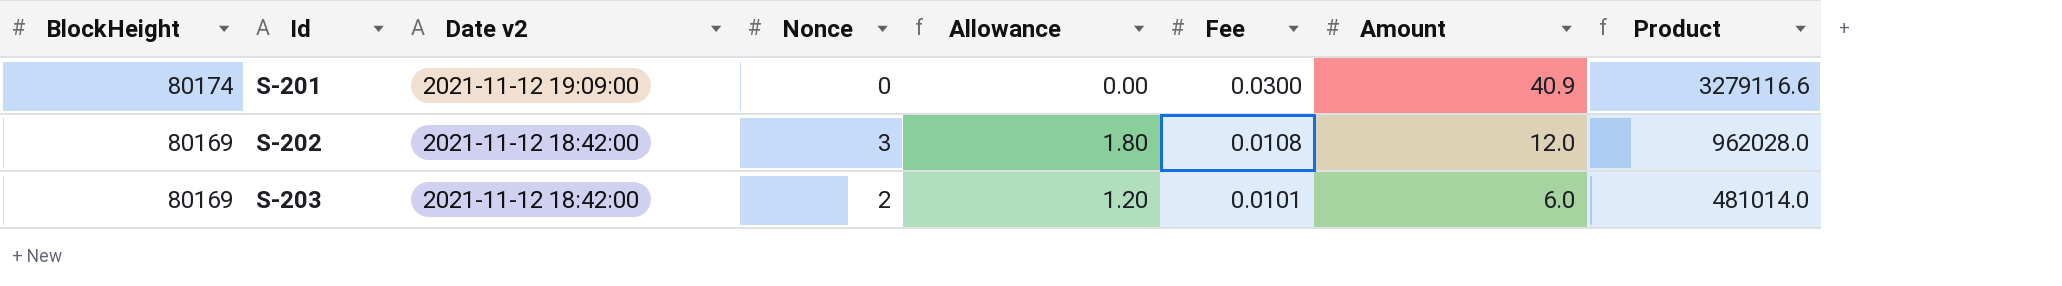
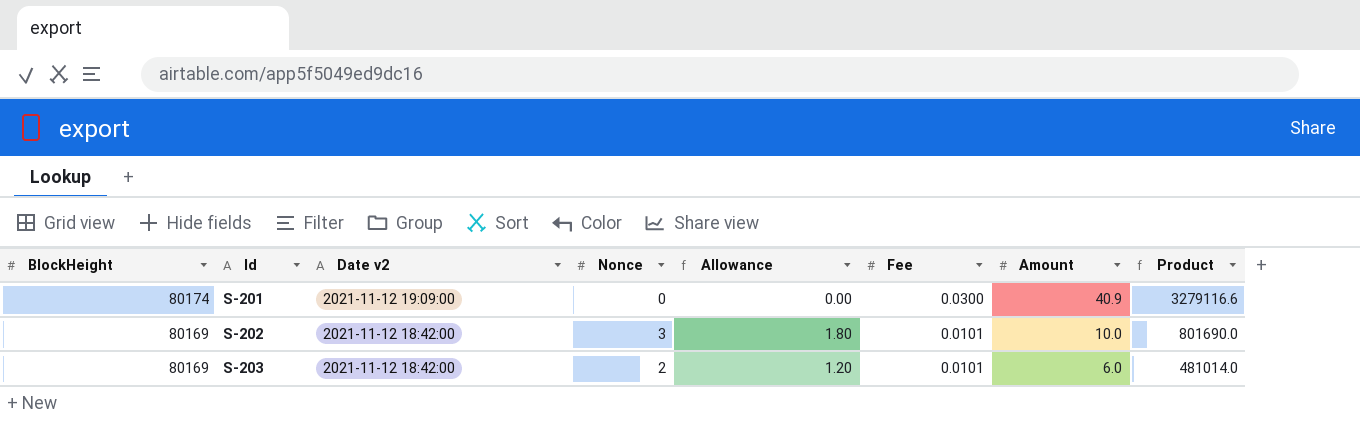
S-202 | Fee: 0.0108 -> 0.0101
S-202 | Amount: 12.0 -> 10.0
S-202 | Product: 962028.0 -> 801690.0

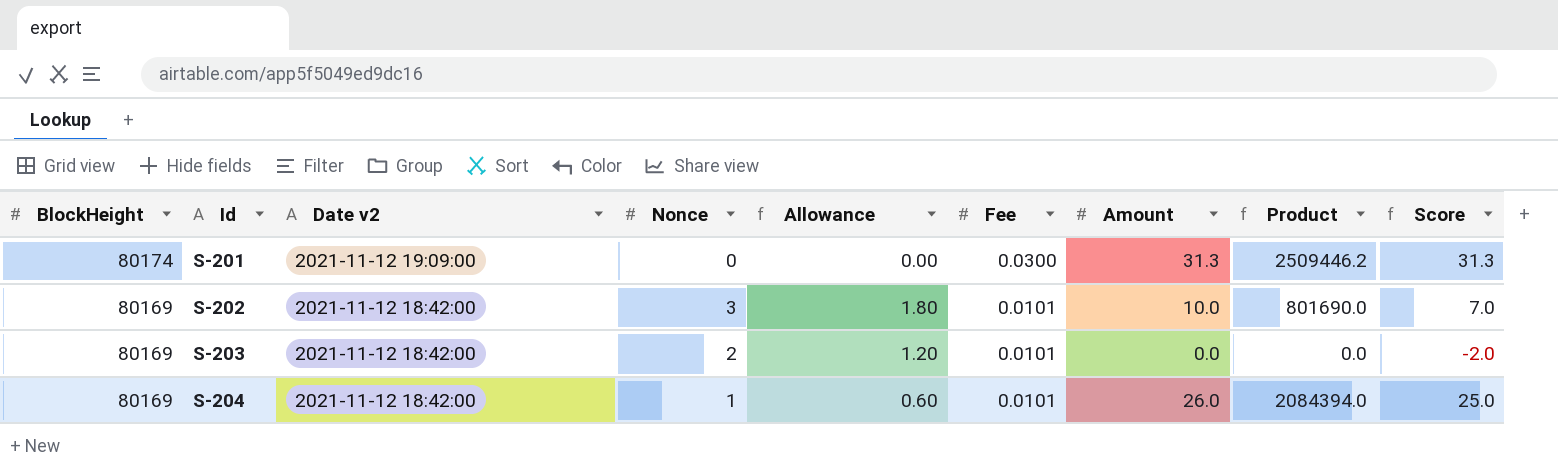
column Score | formula: none -> [Amount] - [Nonce]
S-201 | Amount: 40.9 -> 31.3
S-201 | Product: 3279116.6 -> 2509446.2
S-203 | Amount: 6.0 -> 0.0
S-203 | Product: 481014.0 -> 0.0
row S-204: none -> 80169 | 2021-11-12 18:42:00 | 1 | 0.60 | 0.0101 | 26.0 | 2084394.0 | 25.0

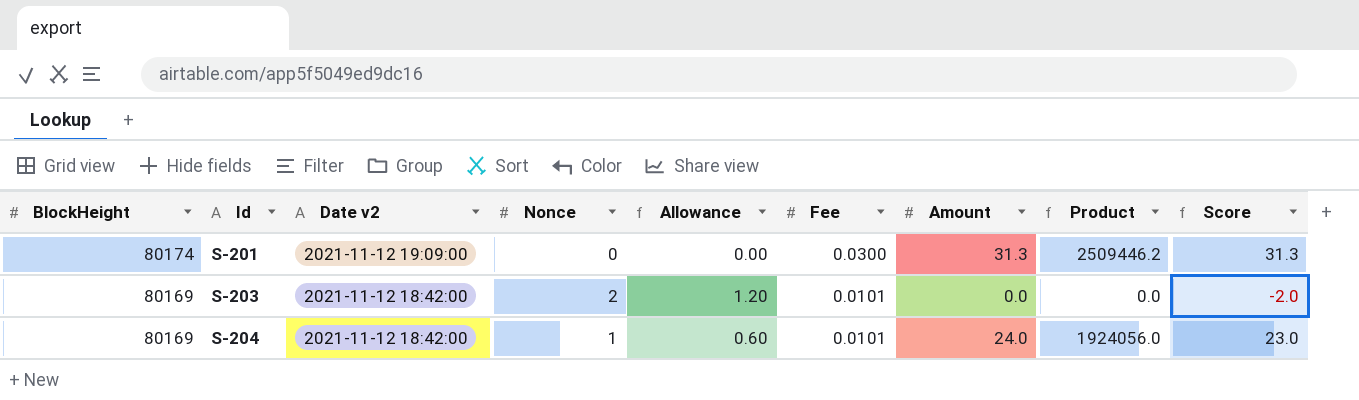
row S-202: 80169 | 2021-11-12 18:42:00 | 3 | 1.80 | 0.0101 | 10.0 | 801690.0 | 7.0 -> none
S-204 | Amount: 26.0 -> 24.0
S-204 | Product: 2084394.0 -> 1924056.0
S-204 | Score: 25.0 -> 23.0

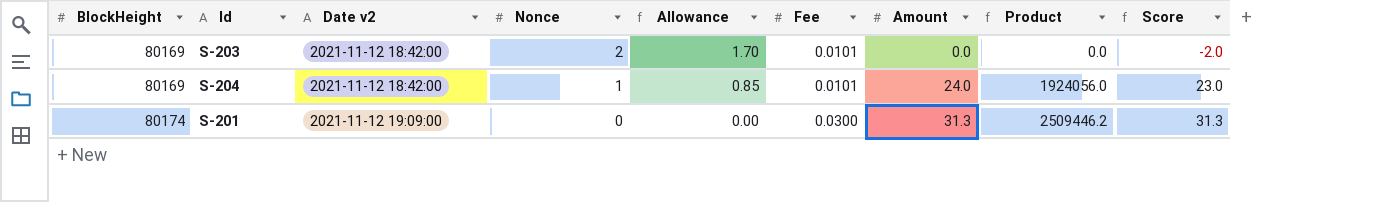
row order: BlockHeight descending -> BlockHeight ascending
column Allowance | formula: [Nonce] * 0.6 -> [Nonce] * 0.85

